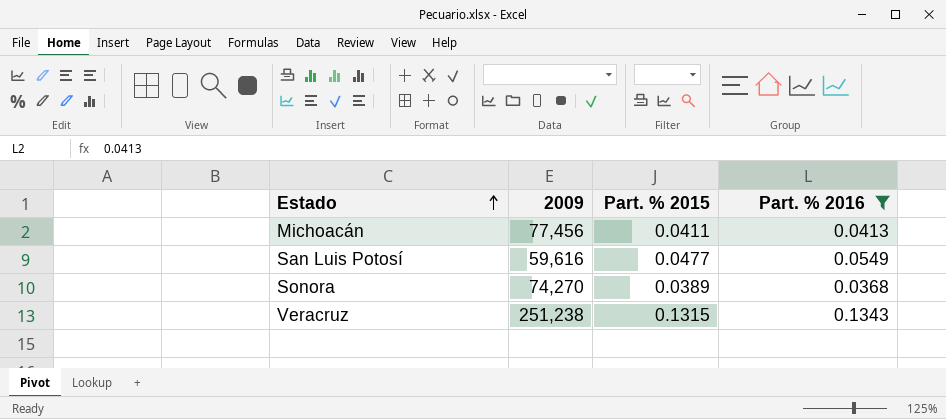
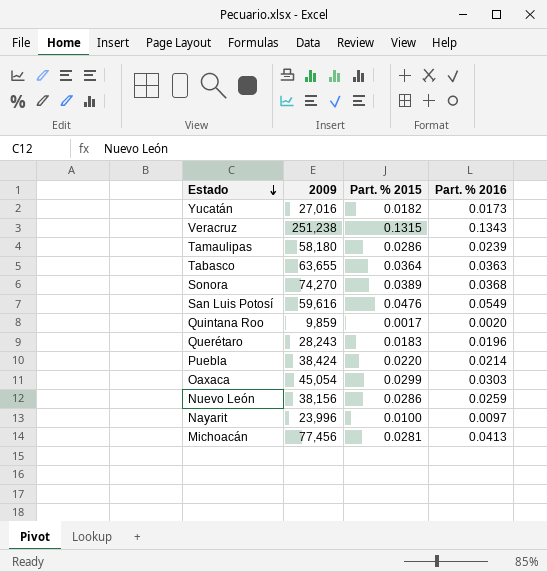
filter: Part. % 2016 >= 0.0368 -> none
row order: Estado ascending -> Estado descending
San Luis Potosí | Part. % 2015: 0.0477 -> 0.0476
Michoacán | Part. % 2015: 0.0411 -> 0.0281

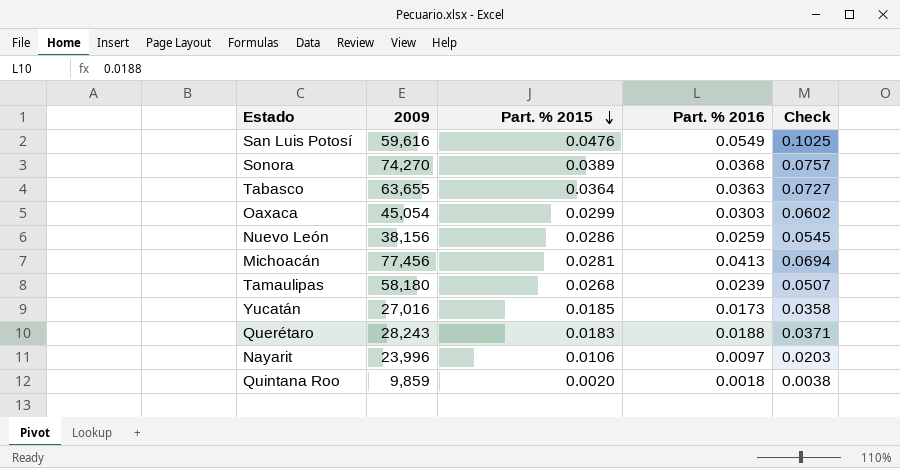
row order: Estado descending -> Part. % 2015 descending
column Check | formula: none -> [Part. % 2015] + [Part. % 2016]
row Veracruz: 251,238 | 0.1315 | 0.1343 -> none
row Puebla: 38,424 | 0.0220 | 0.0214 -> none
Tamaulipas | Part. % 2015: 0.0286 -> 0.0268
Yucatán | Part. % 2015: 0.0182 -> 0.0185
Querétaro | Part. % 2016: 0.0196 -> 0.0188
Nayarit | Part. % 2015: 0.0100 -> 0.0106
Quintana Roo | Part. % 2015: 0.0017 -> 0.0020
Quintana Roo | Part. % 2016: 0.0020 -> 0.0018

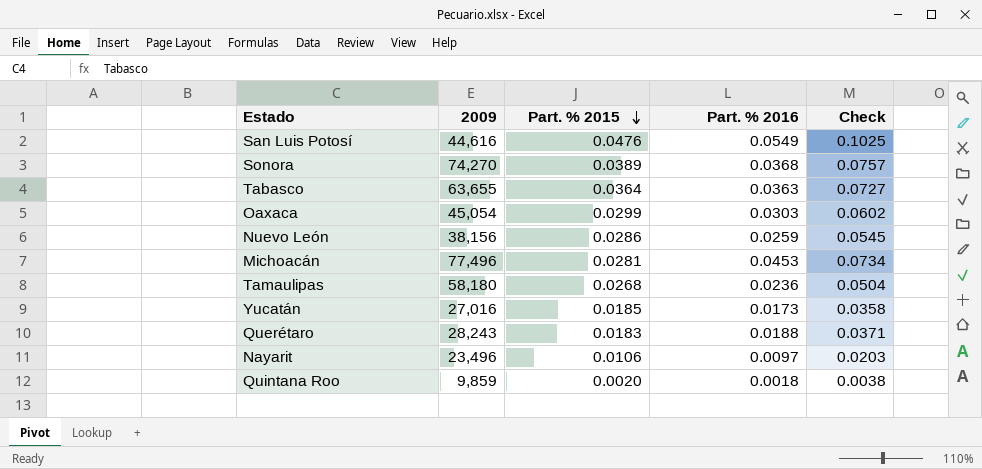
San Luis Potosí | 2009: 59,616 -> 44,616
Michoacán | 2009: 77,456 -> 77,496
Michoacán | Part. % 2016: 0.0413 -> 0.0453
Michoacán | Check: 0.0694 -> 0.0734
Tamaulipas | Part. % 2016: 0.0239 -> 0.0236
Tamaulipas | Check: 0.0507 -> 0.0504
Nayarit | 2009: 23,996 -> 23,496

